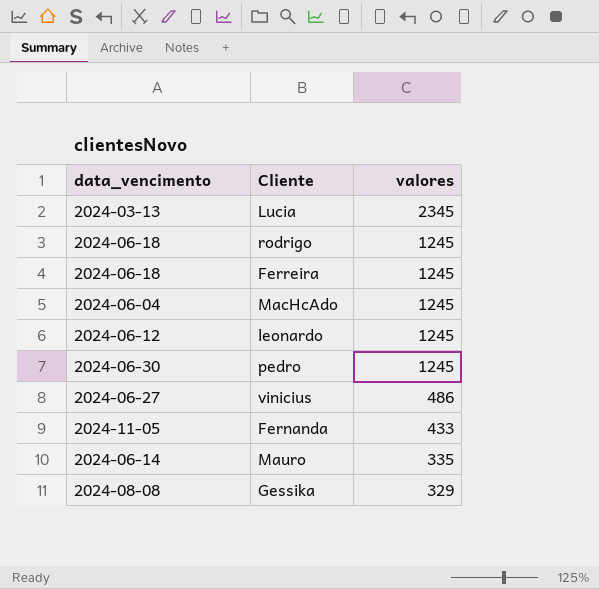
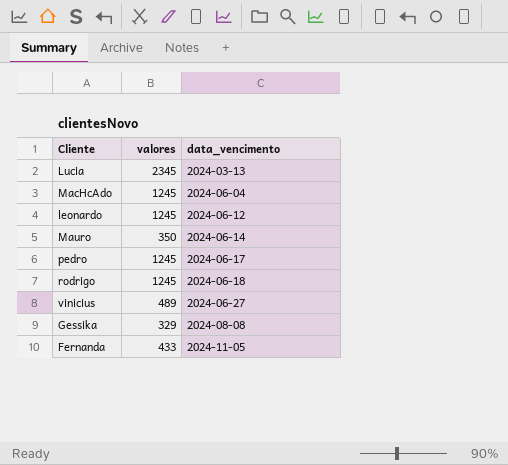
row order: valores descending -> data_vencimento ascending
column data_vencimento | position: 1 -> 3
row Ferreira: 2024-06-18 | 1245 -> none
Mauro | valores: 335 -> 350
pedro | data_vencimento: 2024-06-30 -> 2024-06-17
vinicius | valores: 486 -> 489

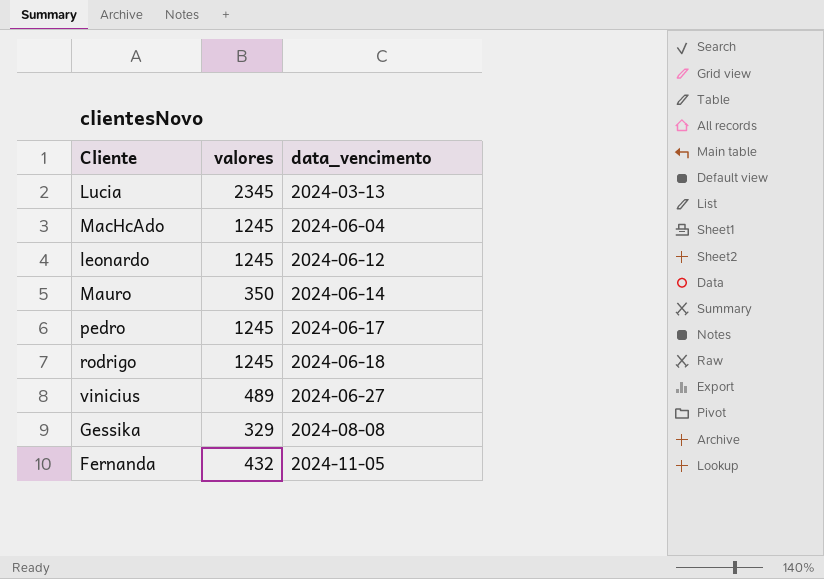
Fernanda | valores: 433 -> 432

